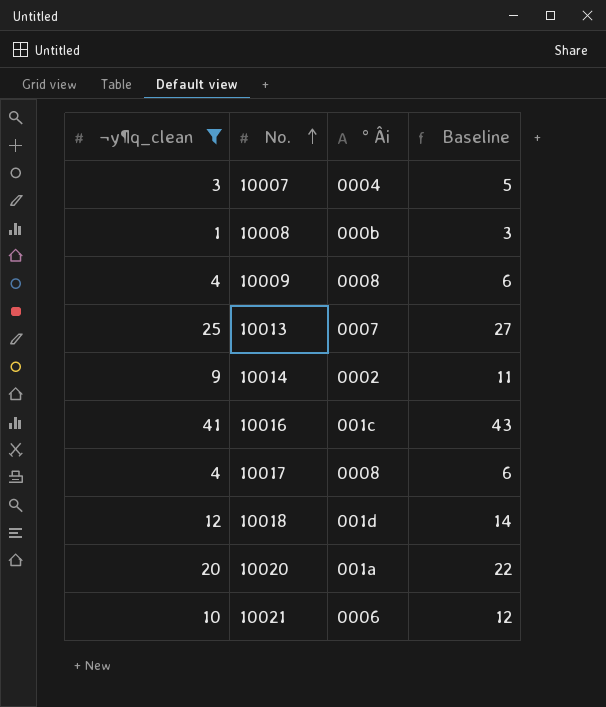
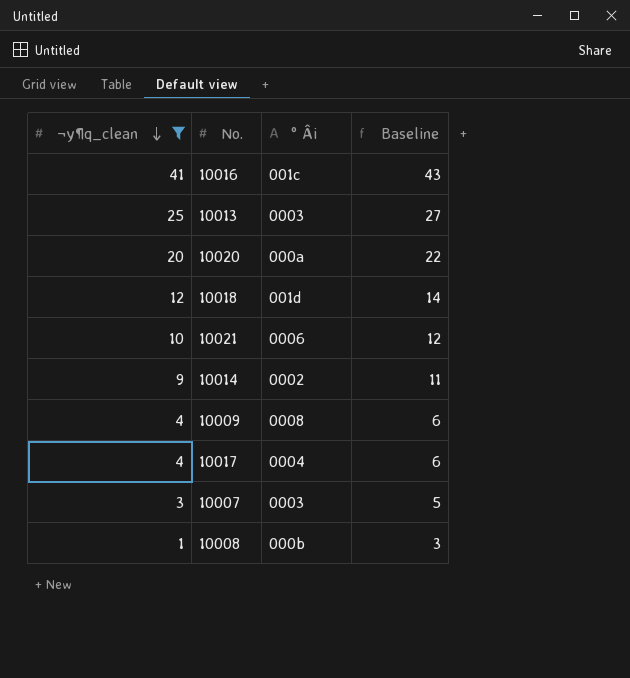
row order: No. ascending -> ¬y¶q_clean descending
10013 | ° Âi: 0007 -> 0003
10020 | ° Âi: 001a -> 000a
10017 | ° Âi: 0008 -> 0004
10007 | ° Âi: 0004 -> 0003

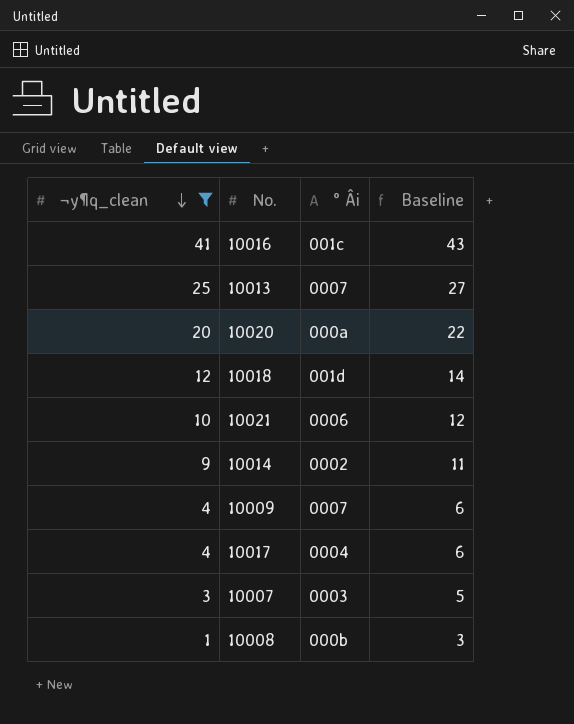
10013 | ° Âi: 0003 -> 0007
10009 | ° Âi: 0008 -> 0007

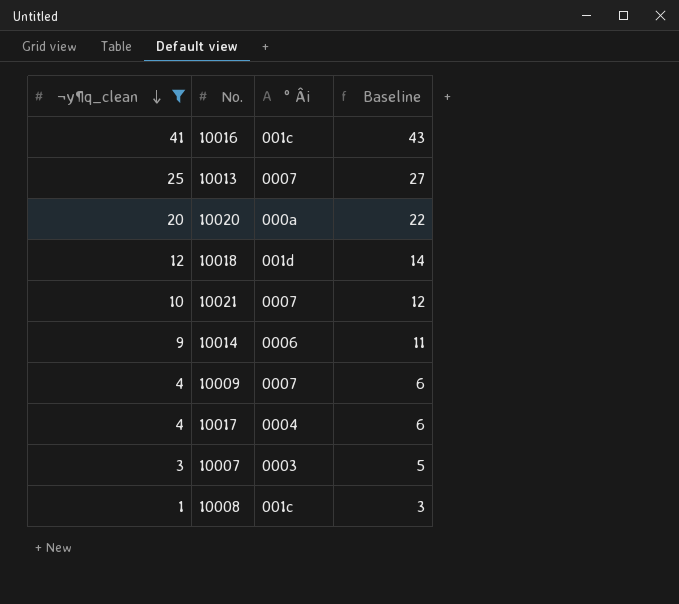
10021 | ° Âi: 0006 -> 0007
10014 | ° Âi: 0002 -> 0006
10008 | ° Âi: 000b -> 001c

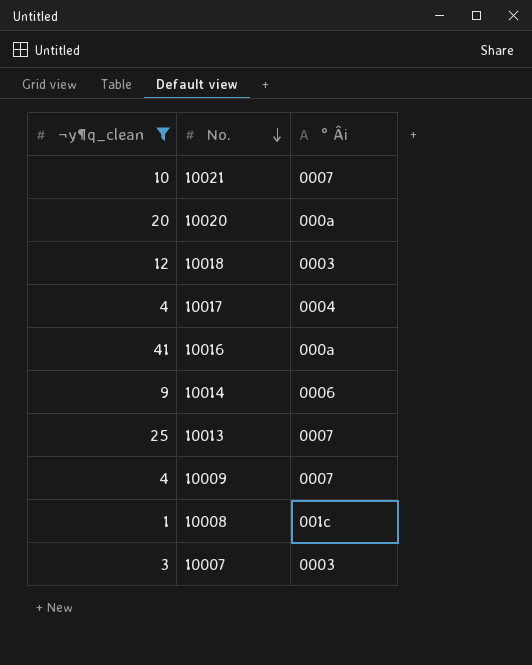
row order: ¬y¶q_clean descending -> No. descending
column Baseline | formula: [¬y¶q_clean] + 2 -> none
10018 | ° Âi: 001d -> 0003
10016 | ° Âi: 001c -> 000a

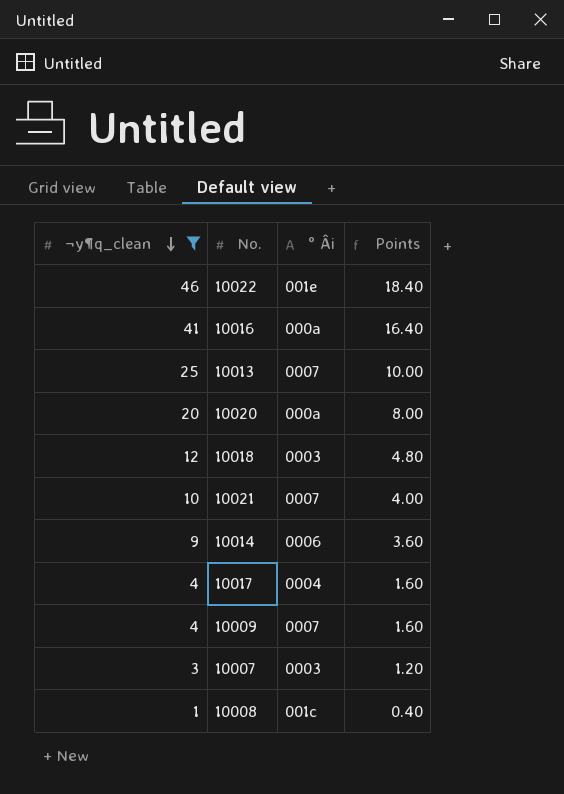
row order: No. descending -> ¬y¶q_clean descending
column Points | formula: none -> [¬y¶q_clean] * 0.4
row 10022: none -> 46 | 001e | 18.40

